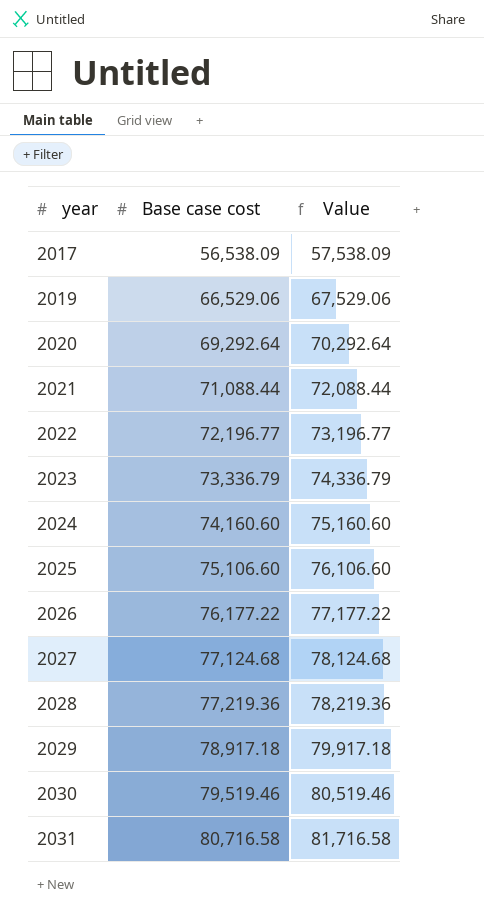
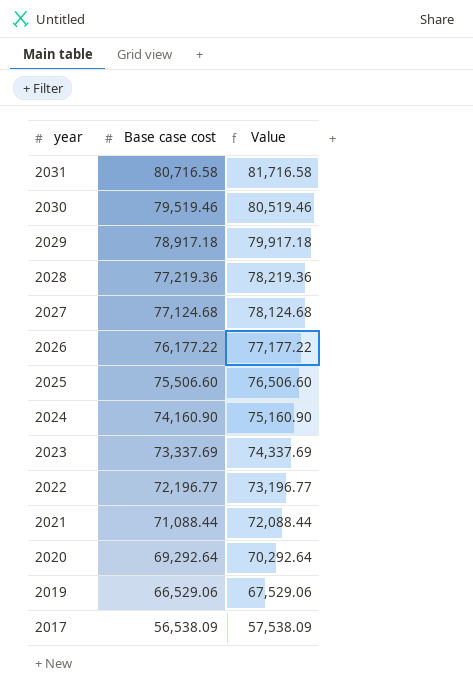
row order: year ascending -> year descending
2025 | Base case cost: 75,106.60 -> 75,506.60
2025 | Value: 76,106.60 -> 76,506.60
2024 | Base case cost: 74,160.60 -> 74,160.90
2024 | Value: 75,160.60 -> 75,160.90
2023 | Base case cost: 73,336.79 -> 73,337.69
2023 | Value: 74,336.79 -> 74,337.69

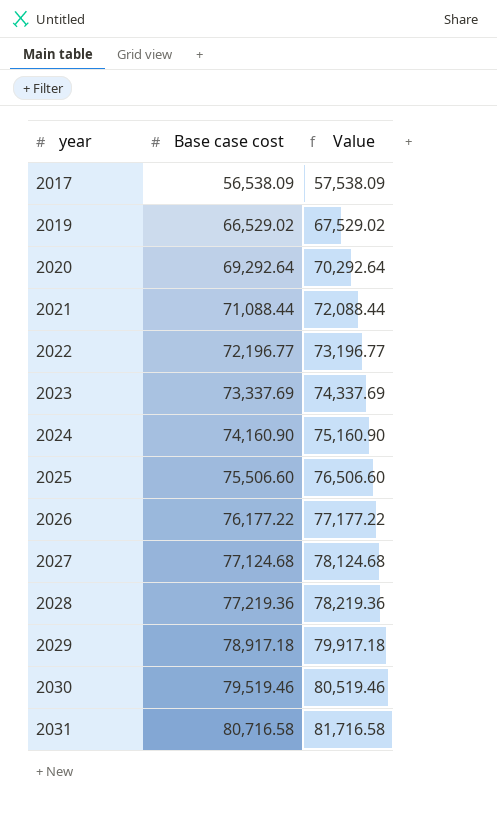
row order: year descending -> year ascending
2019 | Base case cost: 66,529.06 -> 66,529.02
2019 | Value: 67,529.06 -> 67,529.02

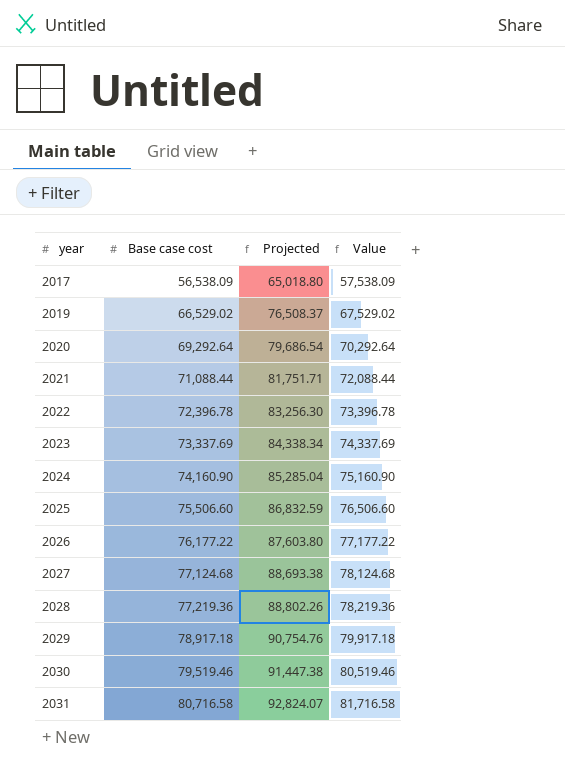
column Projected | formula: none -> [Base case cost] * 1.15
2022 | Base case cost: 72,196.77 -> 72,396.78
2022 | Value: 73,196.77 -> 73,396.78

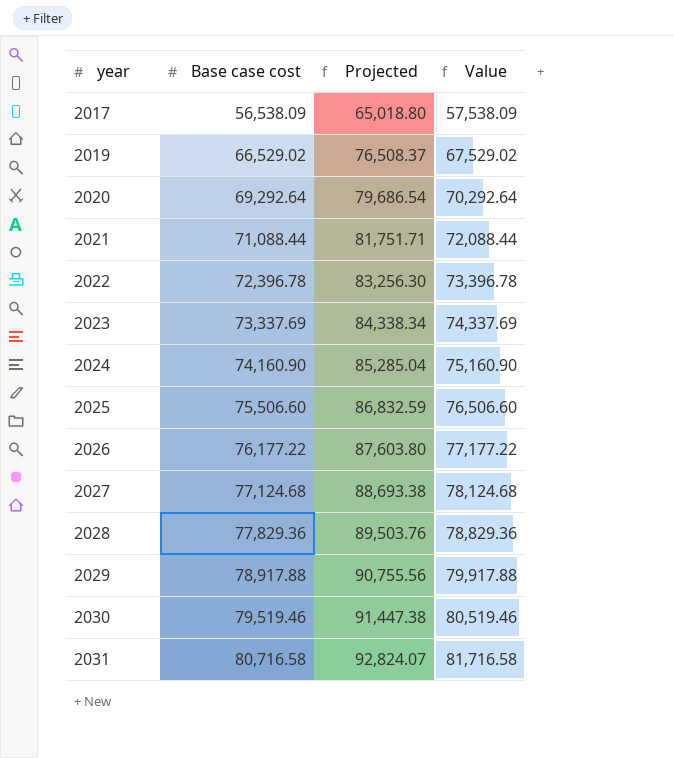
2028 | Base case cost: 77,219.36 -> 77,829.36
2028 | Projected: 88,802.26 -> 89,503.76
2028 | Value: 78,219.36 -> 78,829.36
2029 | Base case cost: 78,917.18 -> 78,917.88
2029 | Projected: 90,754.76 -> 90,755.56
2029 | Value: 79,917.18 -> 79,917.88

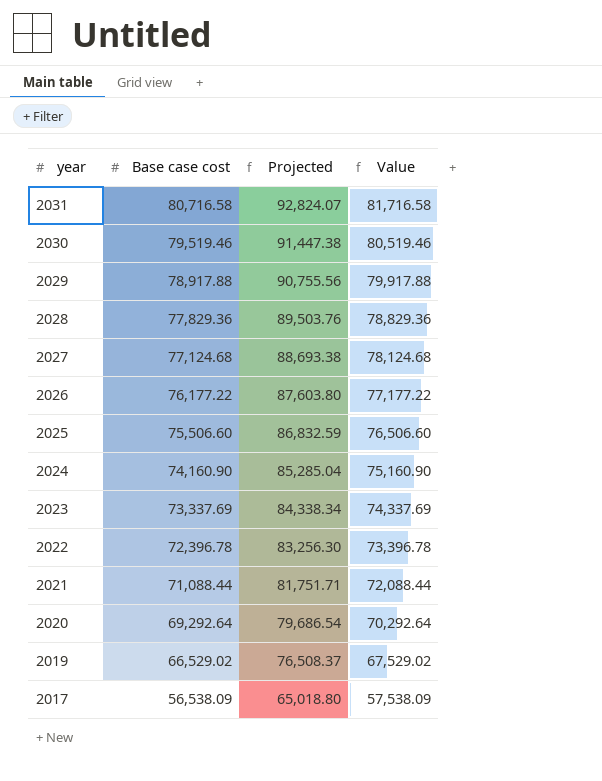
row order: year ascending -> year descending

